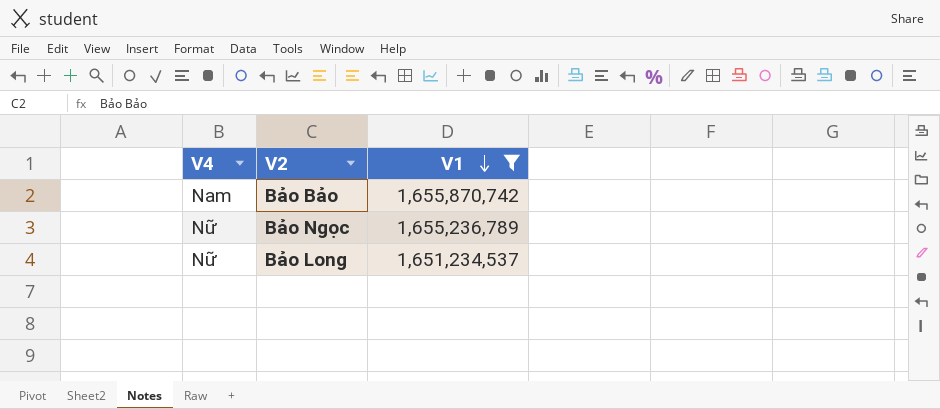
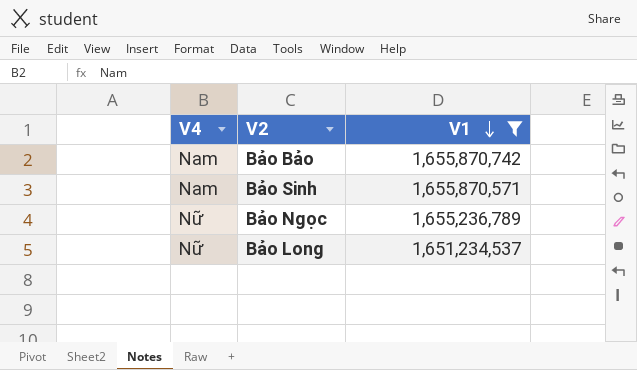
row Bảo Sinh: none -> Nam | 1,655,870,571

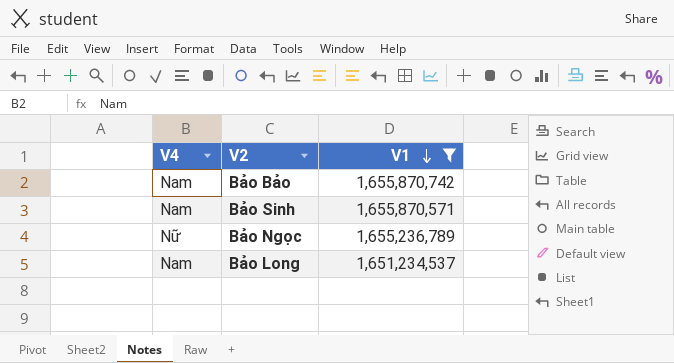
Bảo Long | V4: Nữ -> Nam

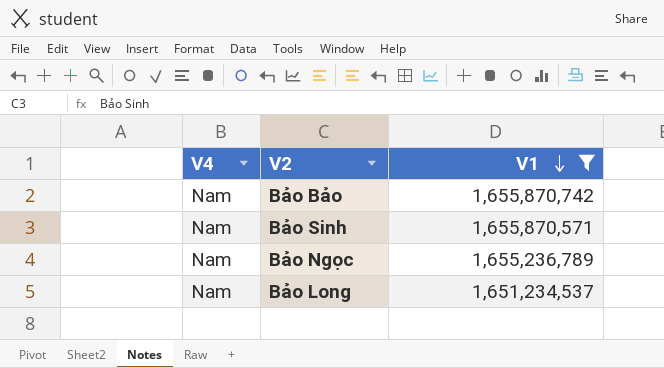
Bảo Ngọc | V4: Nữ -> Nam

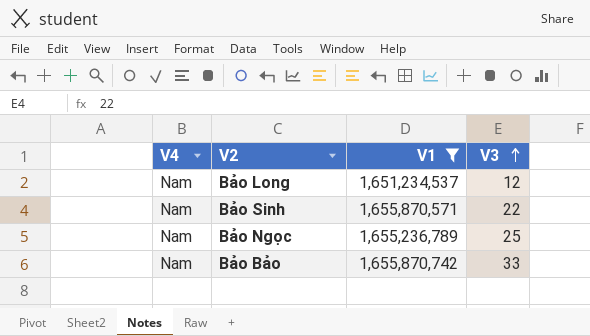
row order: V1 descending -> V3 ascending
column V3 | position: none -> 4

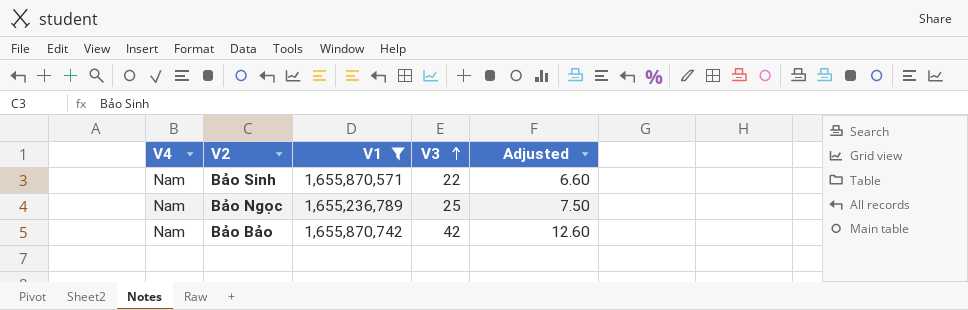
column Adjusted | formula: none -> [V3] * 0.3
row Bảo Long: Nam | 1,651,234,537 | 12 -> none
Bảo Bảo | V3: 33 -> 42

